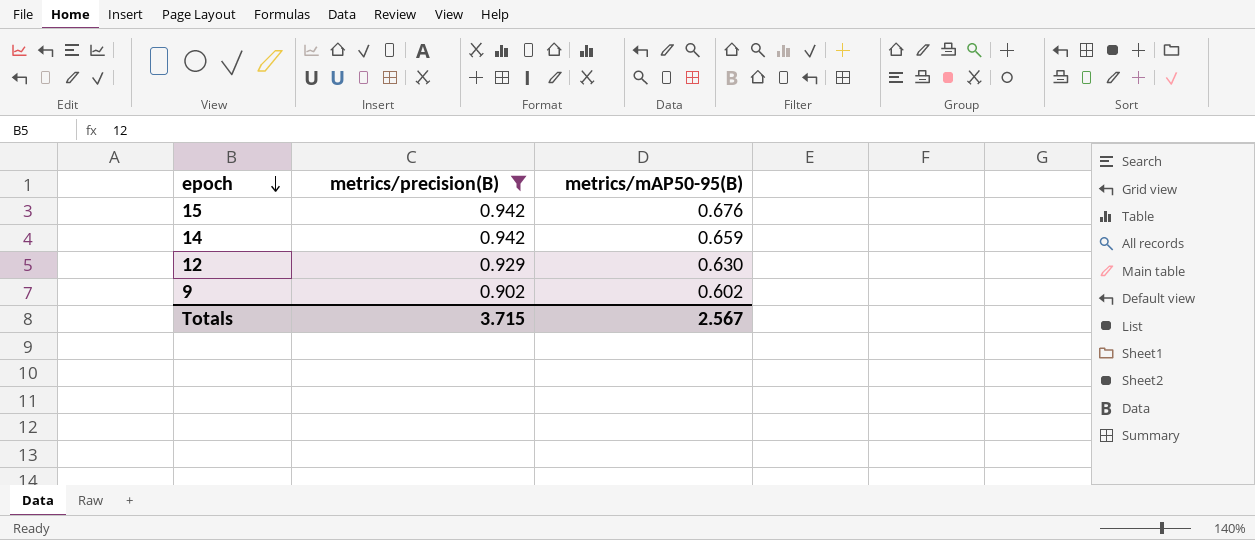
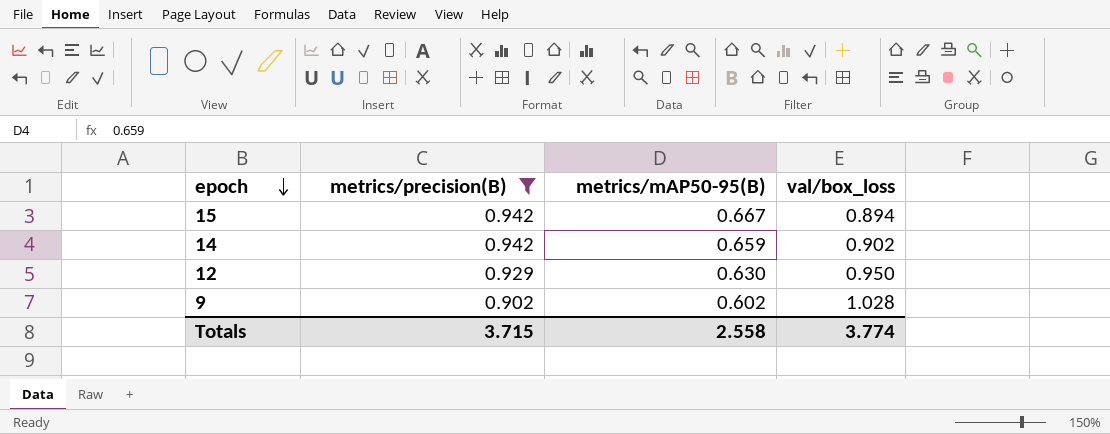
column val/box_loss | position: none -> 4
15 | metrics/mAP50-95(B): 0.676 -> 0.667
Totals | metrics/mAP50-95(B): 2.567 -> 2.558

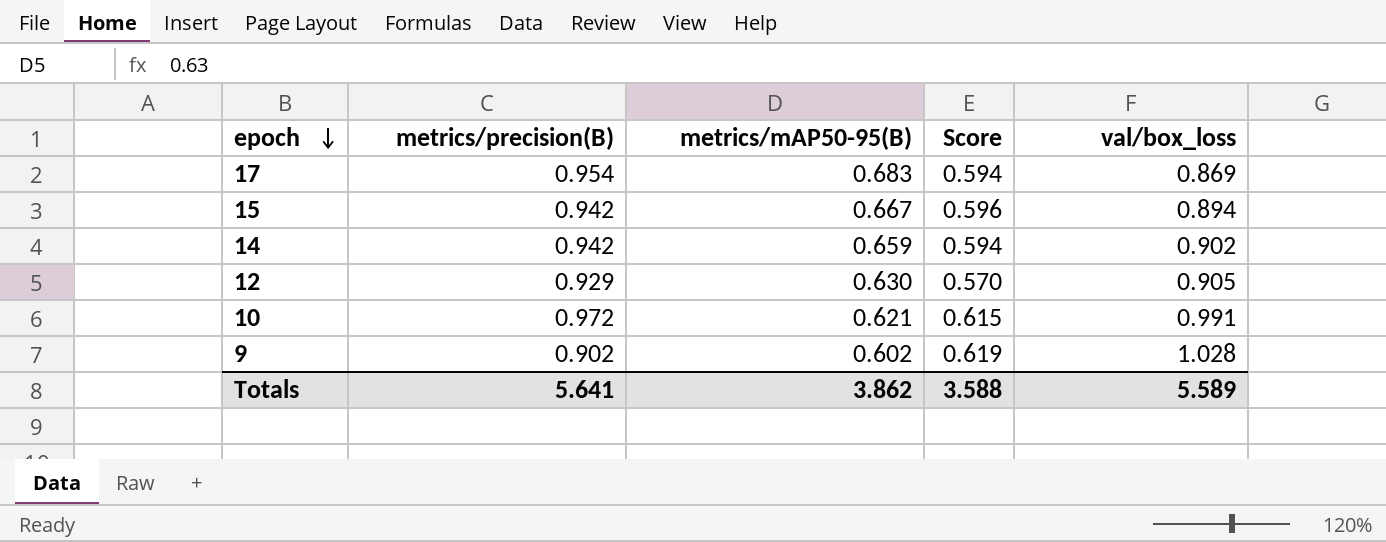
filter: metrics/precision(B) <= 0.942 -> none
column Score | formula: none -> [metrics/mAP50-95(B)] * [val/box_loss]
12 | val/box_loss: 0.950 -> 0.905
Totals | metrics/precision(B): 3.715 -> 5.641
Totals | metrics/mAP50-95(B): 2.558 -> 3.862
Totals | val/box_loss: 3.774 -> 5.589

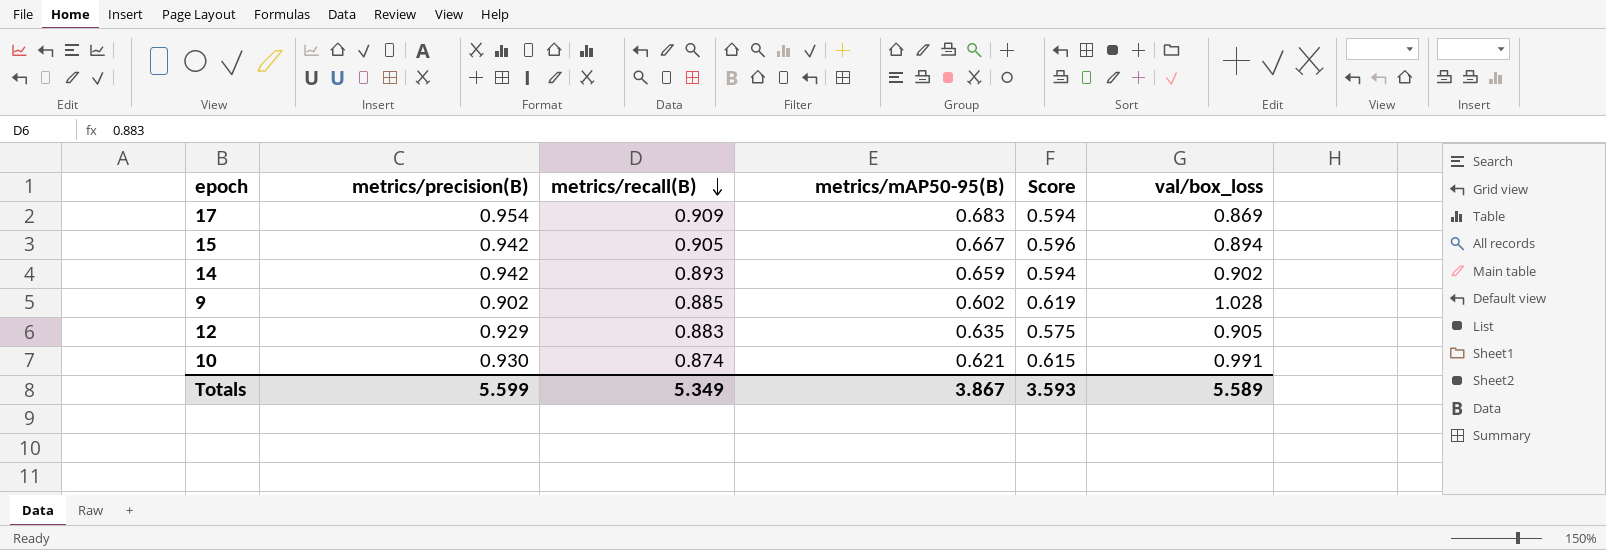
row order: epoch descending -> metrics/recall(B) descending
column metrics/recall(B) | position: none -> 3
12 | metrics/mAP50-95(B): 0.630 -> 0.635
12 | Score: 0.570 -> 0.575
10 | metrics/precision(B): 0.972 -> 0.930
Totals | metrics/precision(B): 5.641 -> 5.599
Totals | metrics/mAP50-95(B): 3.862 -> 3.867
Totals | Score: 3.588 -> 3.593

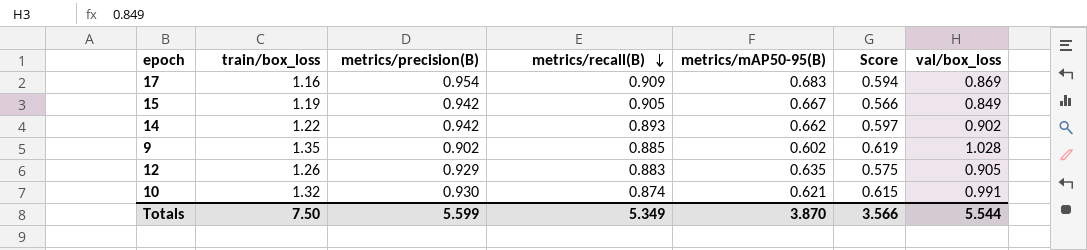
column train/box_loss | position: none -> 2
15 | Score: 0.596 -> 0.566
15 | val/box_loss: 0.894 -> 0.849
14 | metrics/mAP50-95(B): 0.659 -> 0.662
14 | Score: 0.594 -> 0.597
Totals | metrics/mAP50-95(B): 3.867 -> 3.870
Totals | Score: 3.593 -> 3.566
Totals | val/box_loss: 5.589 -> 5.544

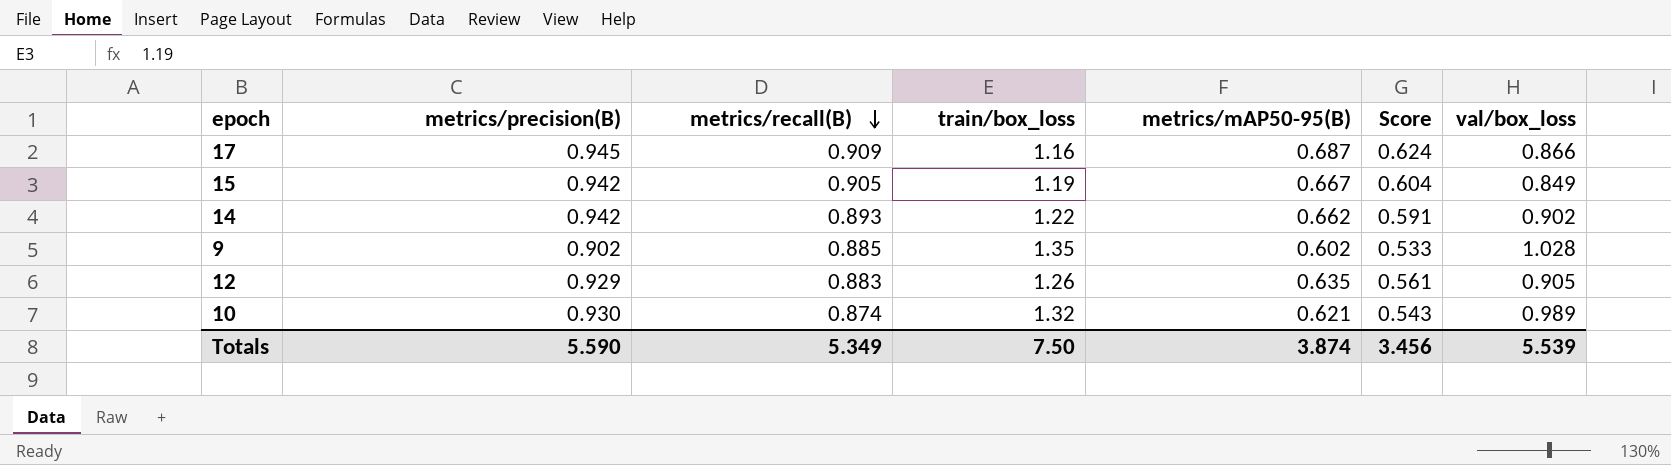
column train/box_loss | position: 2 -> 4
column Score | formula: [metrics/mAP50-95(B)] * [val/box_loss] -> [metrics/recall(B)] * [metrics/mAP50-95(B)]
17 | metrics/precision(B): 0.954 -> 0.945
17 | metrics/mAP50-95(B): 0.683 -> 0.687
17 | val/box_loss: 0.869 -> 0.866
10 | val/box_loss: 0.991 -> 0.989
Totals | metrics/precision(B): 5.599 -> 5.590
Totals | metrics/mAP50-95(B): 3.870 -> 3.874
Totals | Score: 3.566 -> 3.456
Totals | val/box_loss: 5.544 -> 5.539

